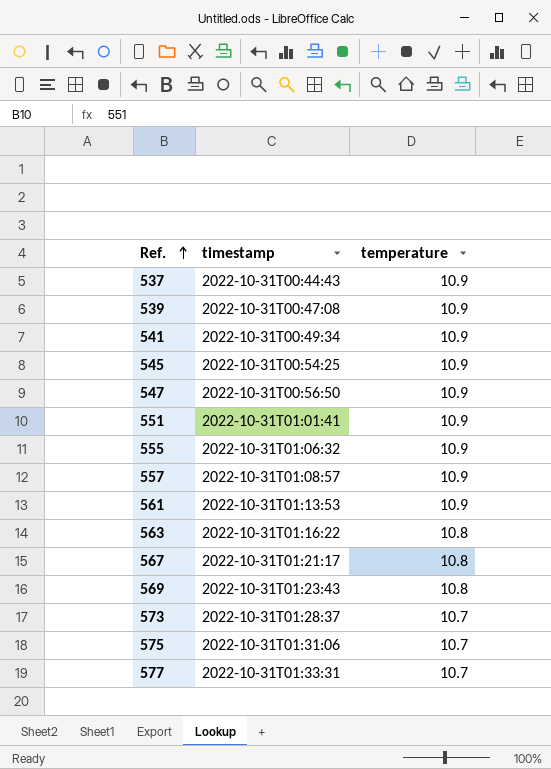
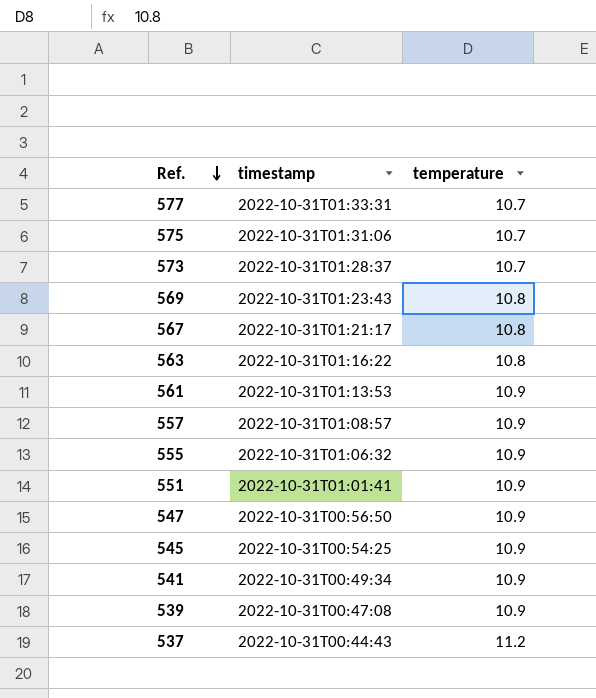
row order: Ref. ascending -> Ref. descending
537 | temperature: 10.9 -> 11.2

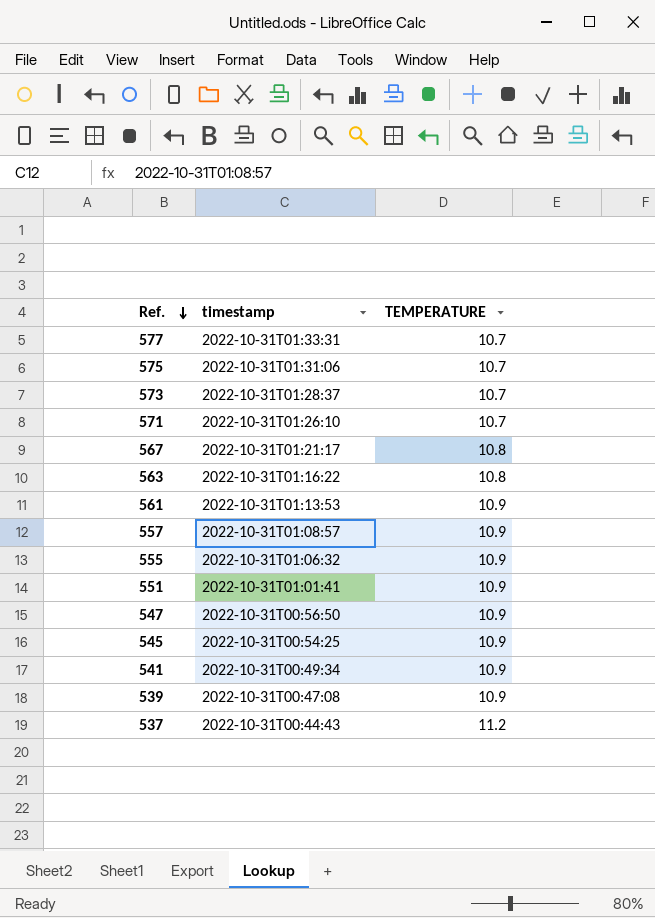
column name: temperature -> TEMPERATURE
row 569: 2022-10-31T01:23:43 | 10.8 -> none
row 571: none -> 2022-10-31T01:26:10 | 10.7

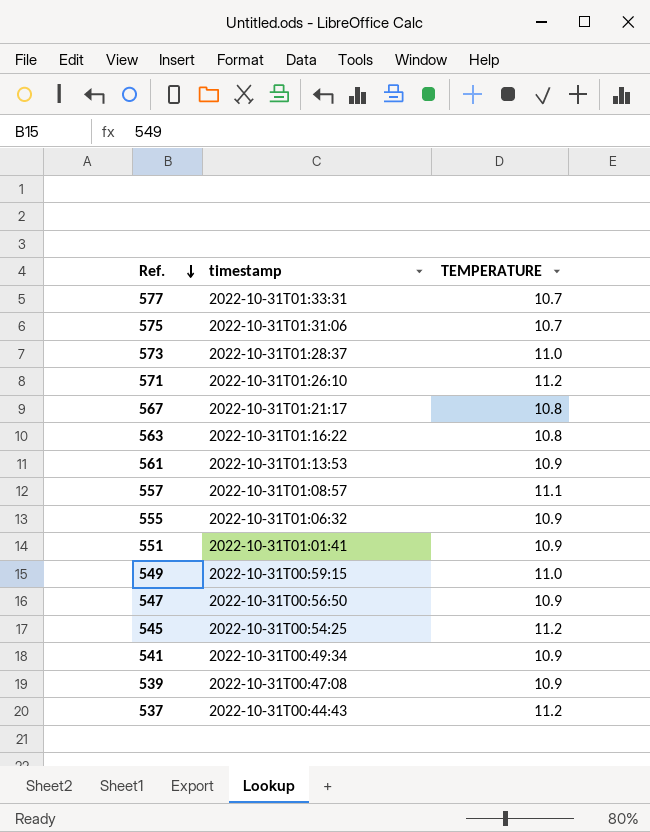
573 | TEMPERATURE: 10.7 -> 11.0
571 | TEMPERATURE: 10.7 -> 11.2
557 | TEMPERATURE: 10.9 -> 11.1
row 549: none -> 2022-10-31T00:59:15 | 11.0
545 | TEMPERATURE: 10.9 -> 11.2

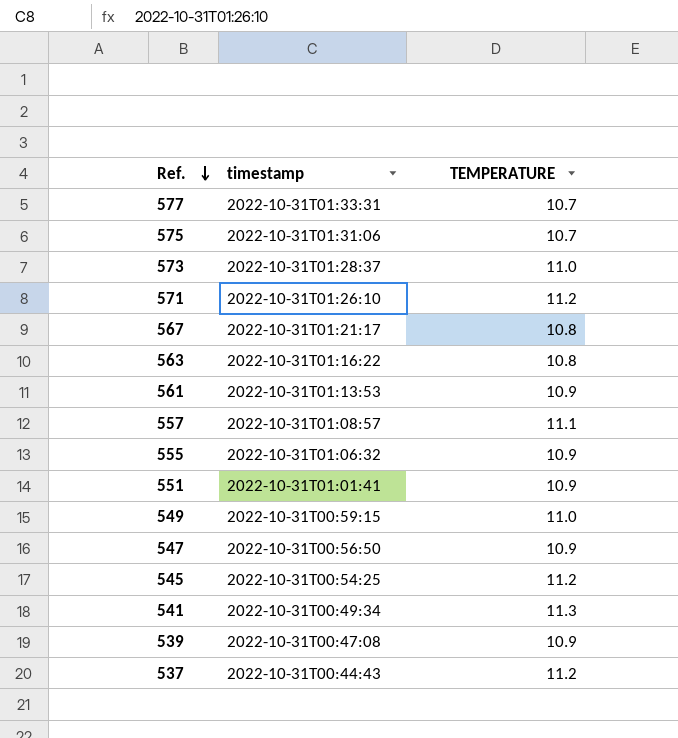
541 | TEMPERATURE: 10.9 -> 11.3

